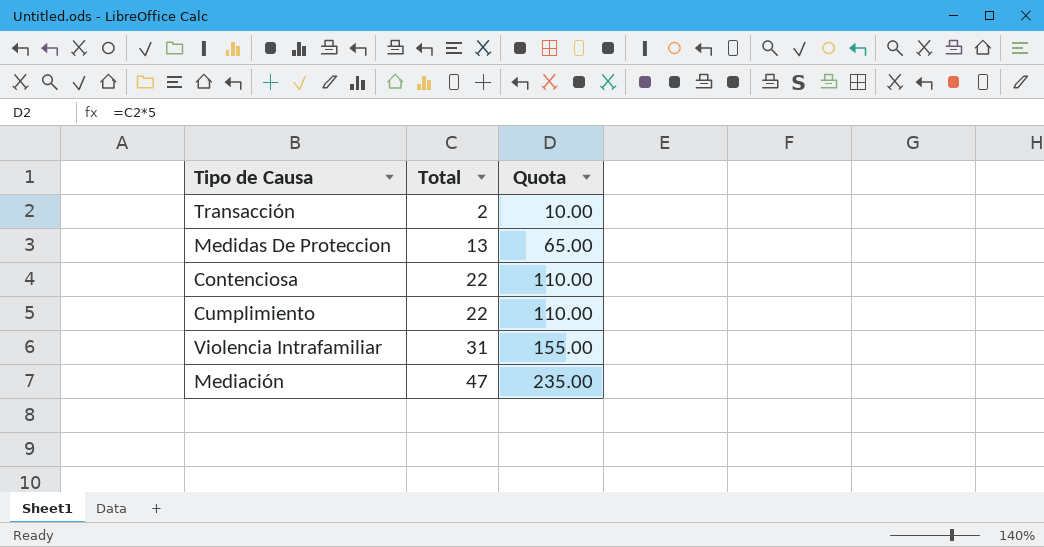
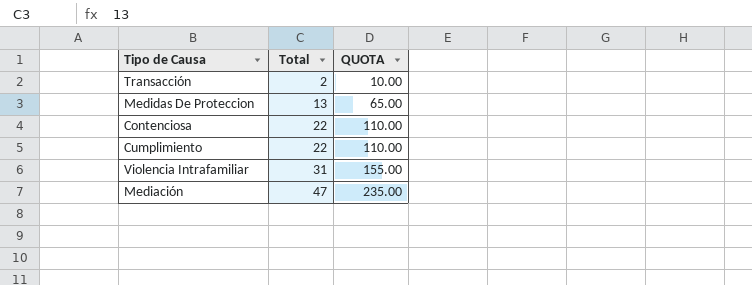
column name: Quota -> QUOTA

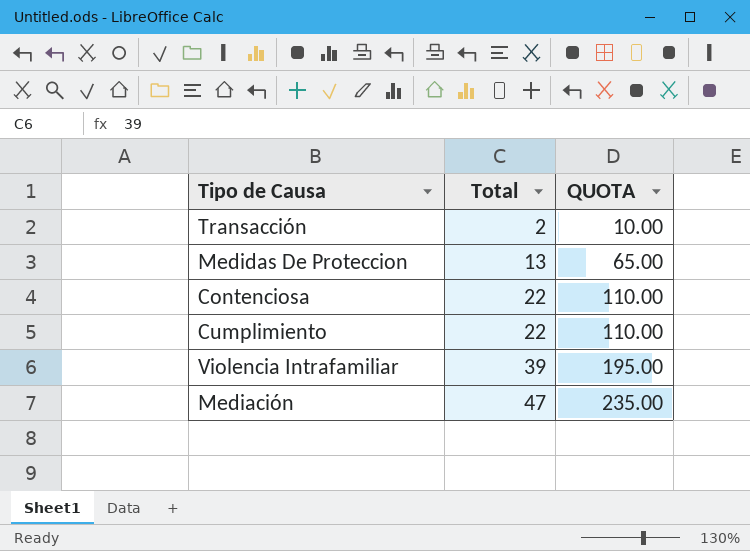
Violencia Intrafamiliar | Total: 31 -> 39
Violencia Intrafamiliar | QUOTA: 155.00 -> 195.00

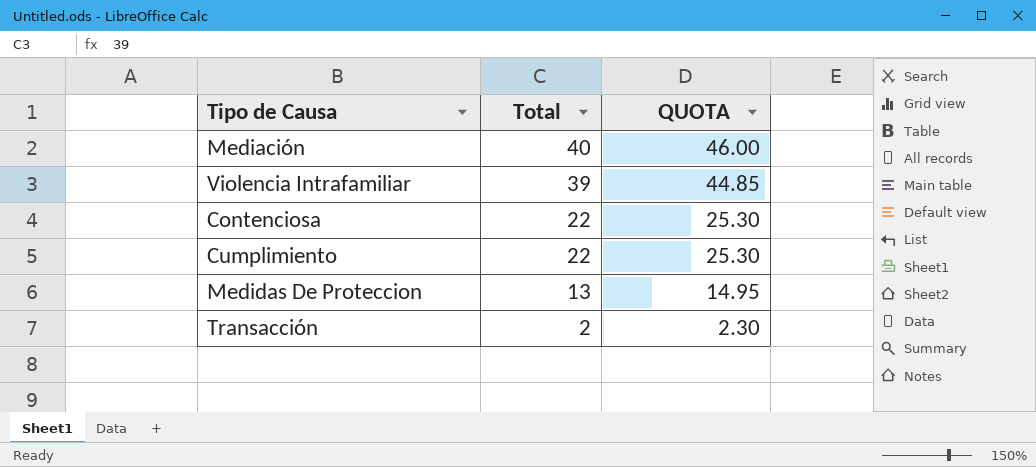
row order: Total ascending -> Total descending
column QUOTA | formula: [Total] * 5 -> [Total] * 1.15
Mediación | Total: 47 -> 40

